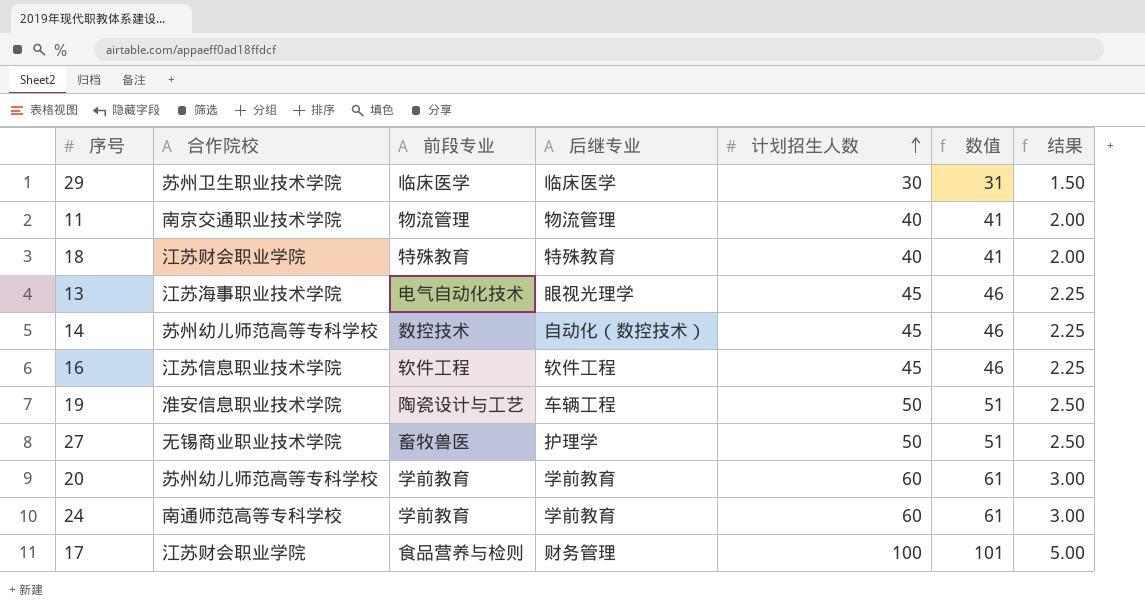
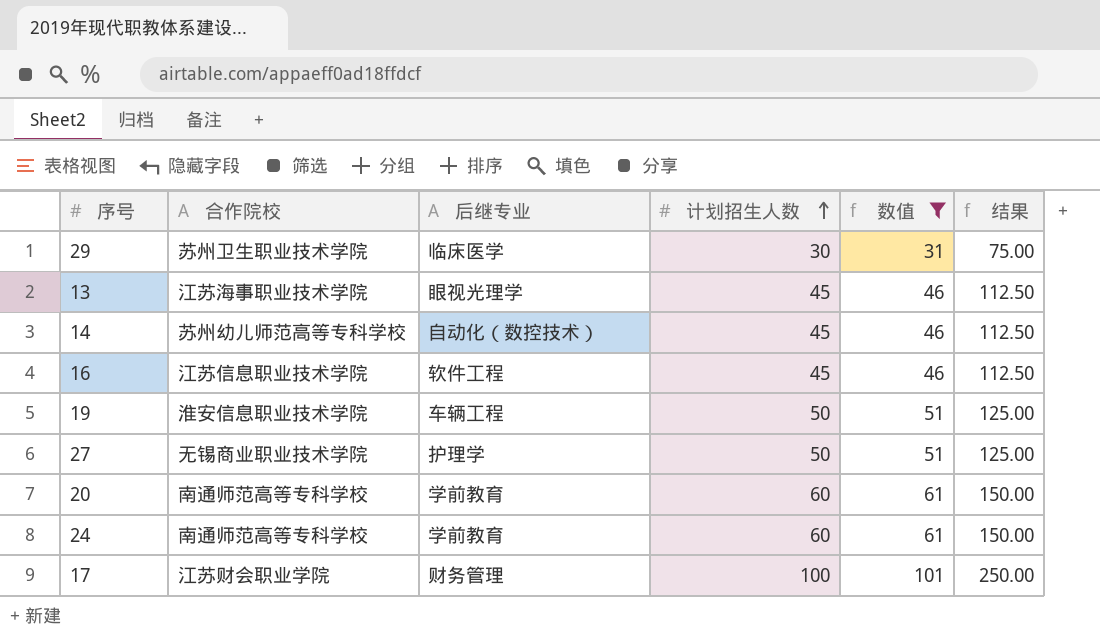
filter: none -> 数值 != 41
column 前段专业 | position: 3 -> none
column 结果 | formula: [计划招生人数] * 0.05 -> [计划招生人数] * 2.5
20 | 合作院校: 苏州幼儿师范高等专科学校 -> 南通师范高等专科学校

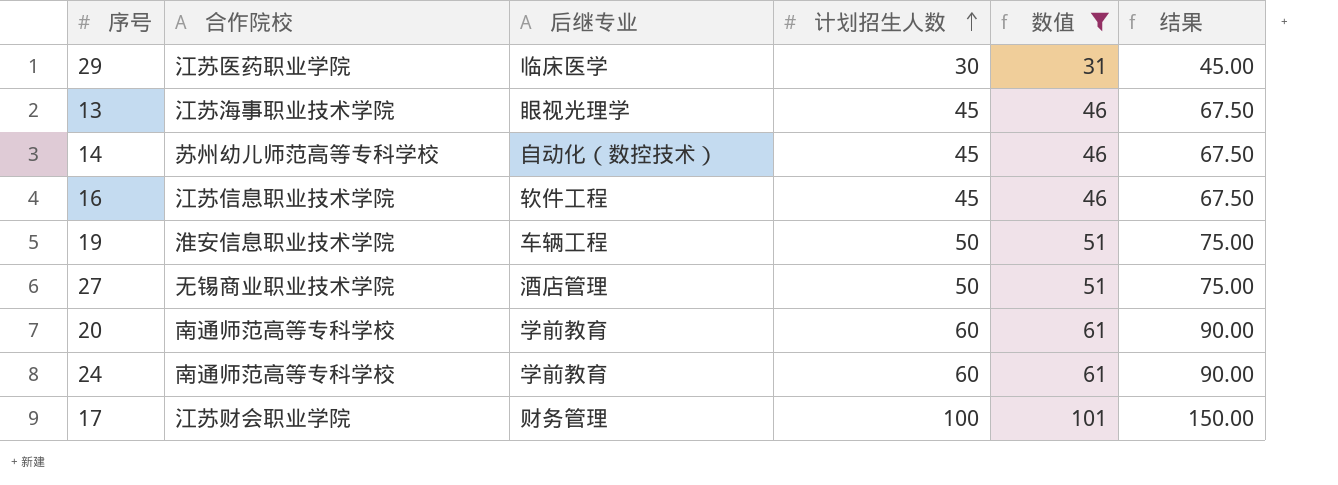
column 结果 | formula: [计划招生人数] * 2.5 -> [计划招生人数] * 1.5
29 | 合作院校: 苏州卫生职业技术学院 -> 江苏医药职业学院
27 | 后继专业: 护理学 -> 酒店管理

